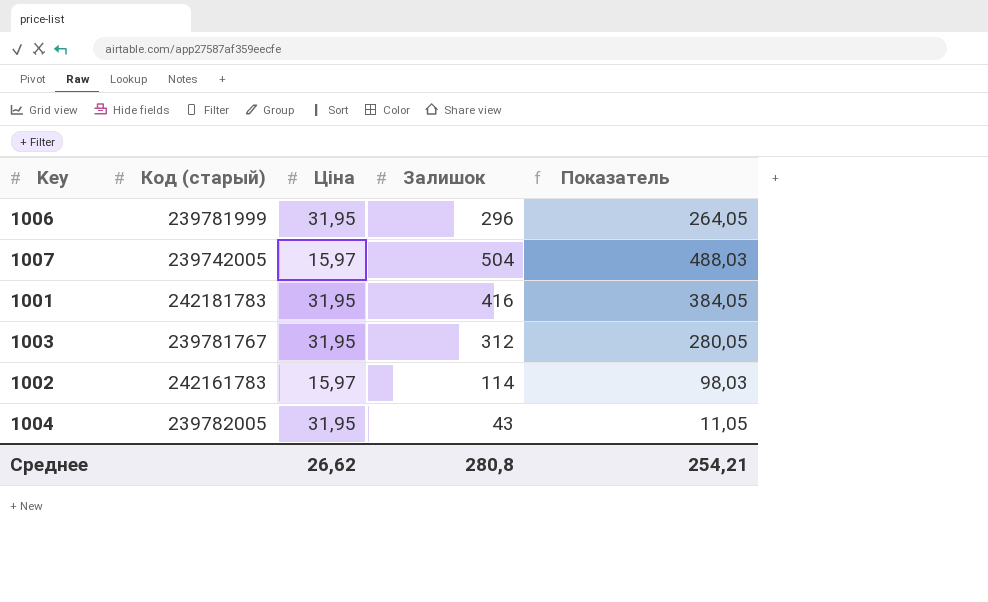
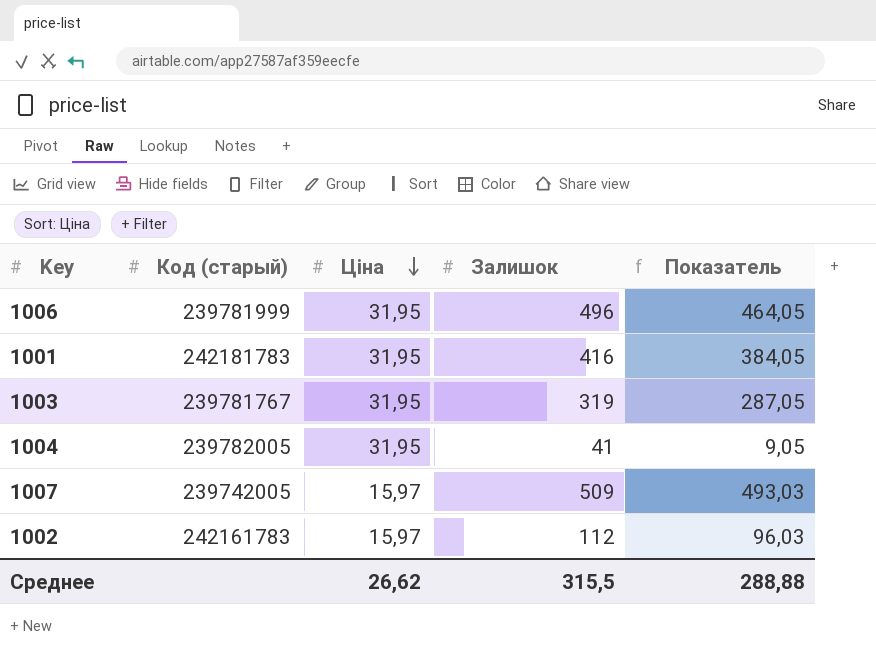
row order: none -> Ціна descending
1006 | Залишок: 296 -> 496
1006 | Показатель: 264,05 -> 464,05
1003 | Залишок: 312 -> 319
1003 | Показатель: 280,05 -> 287,05
1004 | Залишок: 43 -> 41
1004 | Показатель: 11,05 -> 9,05
1007 | Залишок: 504 -> 509
1007 | Показатель: 488,03 -> 493,03
1002 | Залишок: 114 -> 112
1002 | Показатель: 98,03 -> 96,03
Среднее | Залишок: 280,8 -> 315,5
Среднее | Показатель: 254,21 -> 288,88

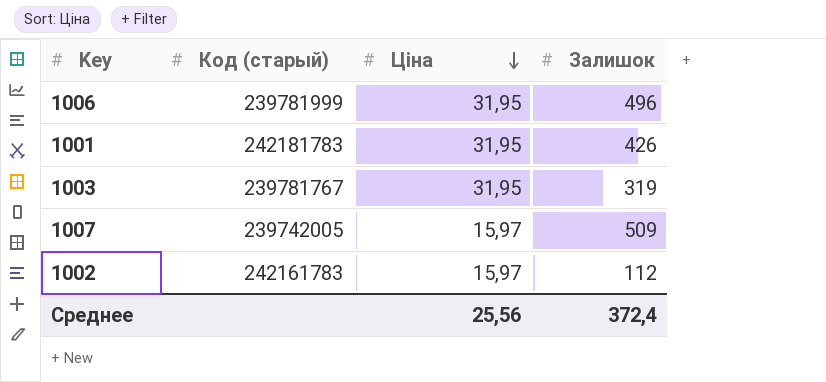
column Показатель | formula: [Залишок] - [Ціна] -> none
row 1004: 239782005 | 31,95 | 41 | 9,05 -> none
1001 | Залишок: 416 -> 426
Среднее | Ціна: 26,62 -> 25,56
Среднее | Залишок: 315,5 -> 372,4

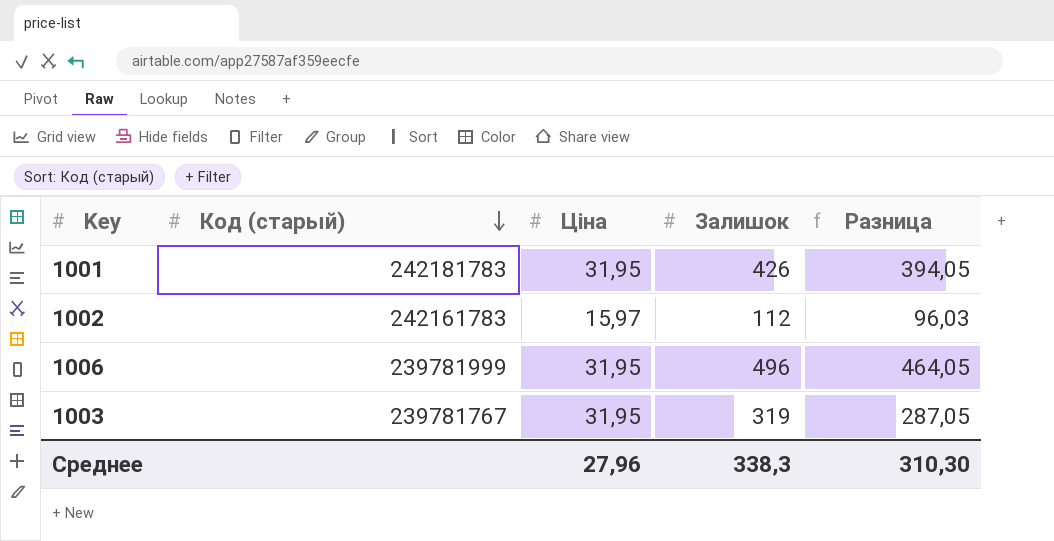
row order: Ціна descending -> Код (старый) descending
column Разница | formula: none -> [Залишок] - [Ціна]
row 1007: 239742005 | 15,97 | 509 -> none
Среднее | Ціна: 25,56 -> 27,96
Среднее | Залишок: 372,4 -> 338,3

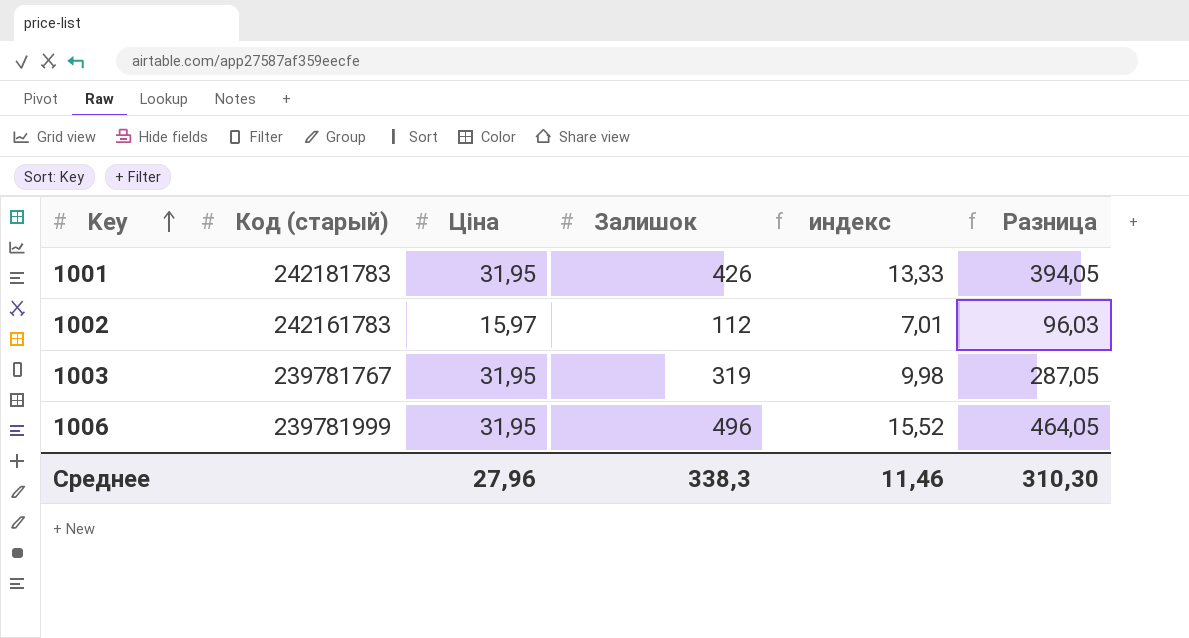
row order: Код (старый) descending -> Key ascending
column индекс | formula: none -> [Залишок] / [Ціна]

